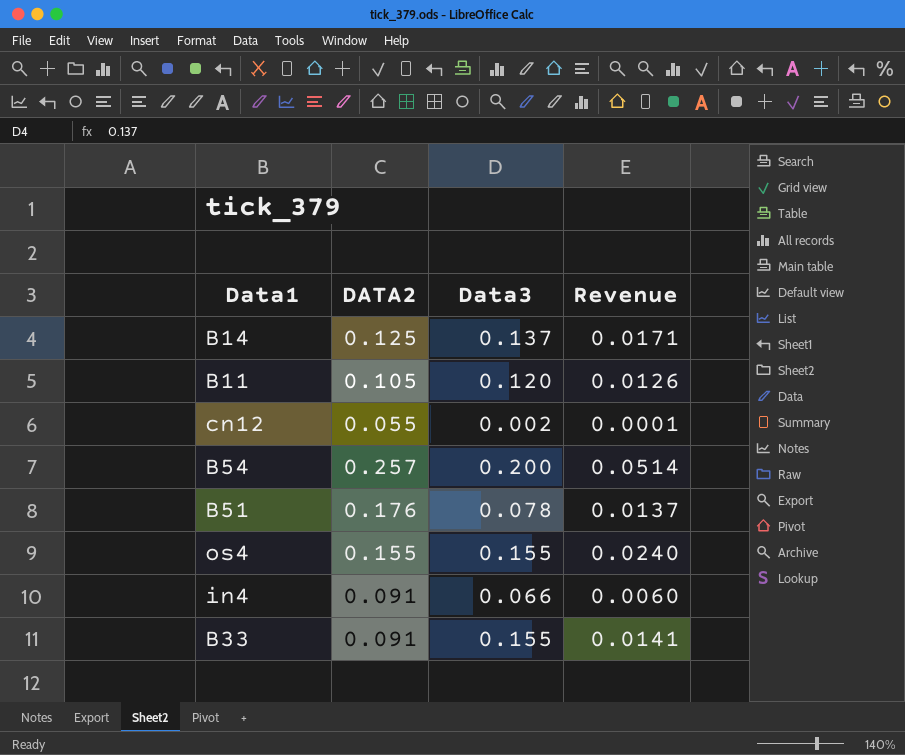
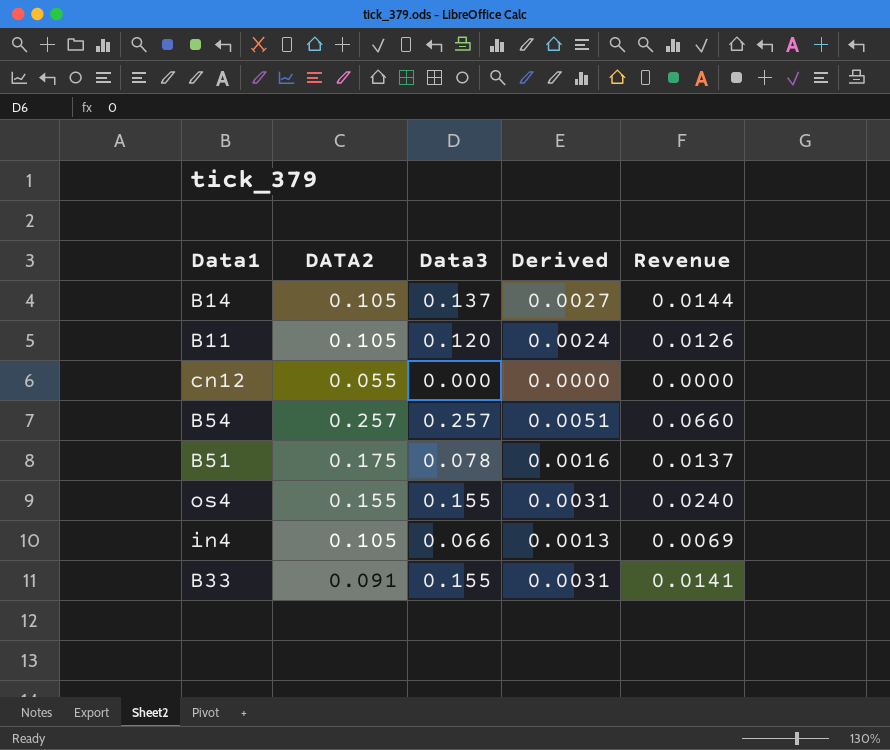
column Derived | formula: none -> [Data3] * 0.02
B14 | DATA2: 0.125 -> 0.105
B14 | Revenue: 0.0171 -> 0.0144
cn12 | Data3: 0.002 -> 0.000
cn12 | Revenue: 0.0001 -> 0.0000
B54 | Data3: 0.200 -> 0.257
B54 | Revenue: 0.0514 -> 0.0660
B51 | DATA2: 0.176 -> 0.175
in4 | DATA2: 0.091 -> 0.105
in4 | Revenue: 0.0060 -> 0.0069

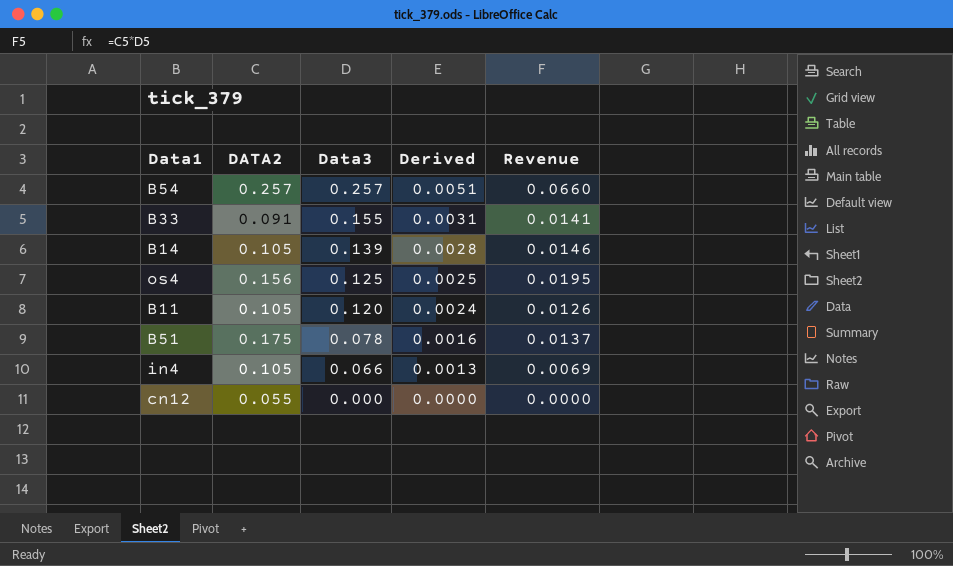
row order: none -> Data3 descending
B14 | Data3: 0.137 -> 0.139
B14 | Derived: 0.0027 -> 0.0028
B14 | Revenue: 0.0144 -> 0.0146
os4 | DATA2: 0.155 -> 0.156
os4 | Data3: 0.155 -> 0.125
os4 | Derived: 0.0031 -> 0.0025
os4 | Revenue: 0.0240 -> 0.0195

